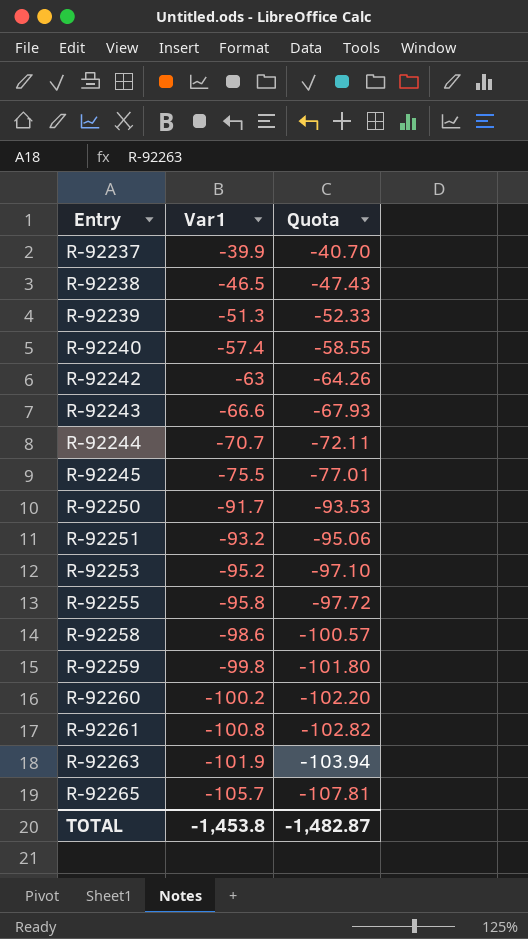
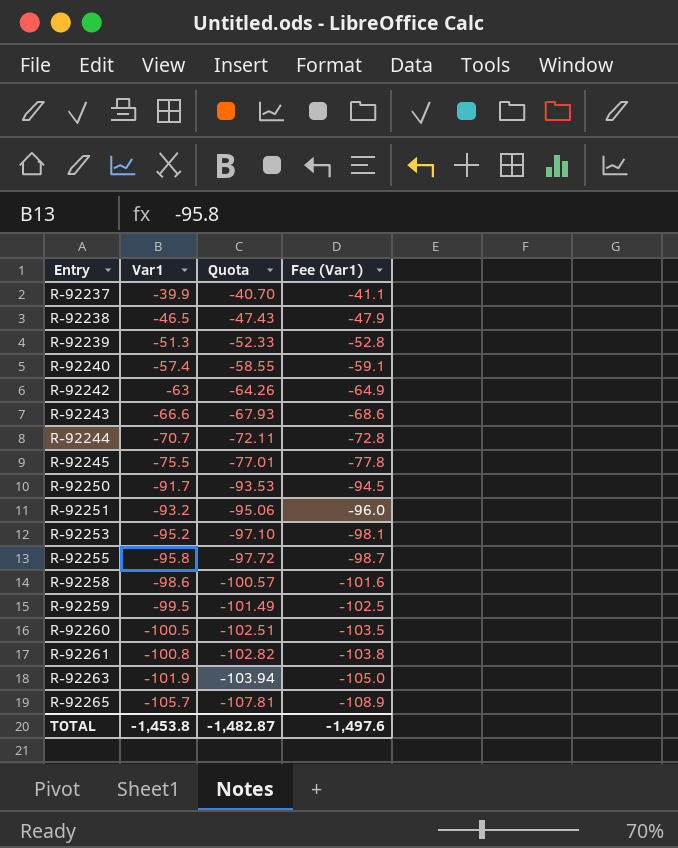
column Fee (Var1) | formula: none -> [Var1] * 1.03
R-92259 | Var1: -99.8 -> -99.5
R-92259 | Quota: -101.80 -> -101.49
R-92260 | Var1: -100.2 -> -100.5
R-92260 | Quota: -102.20 -> -102.51

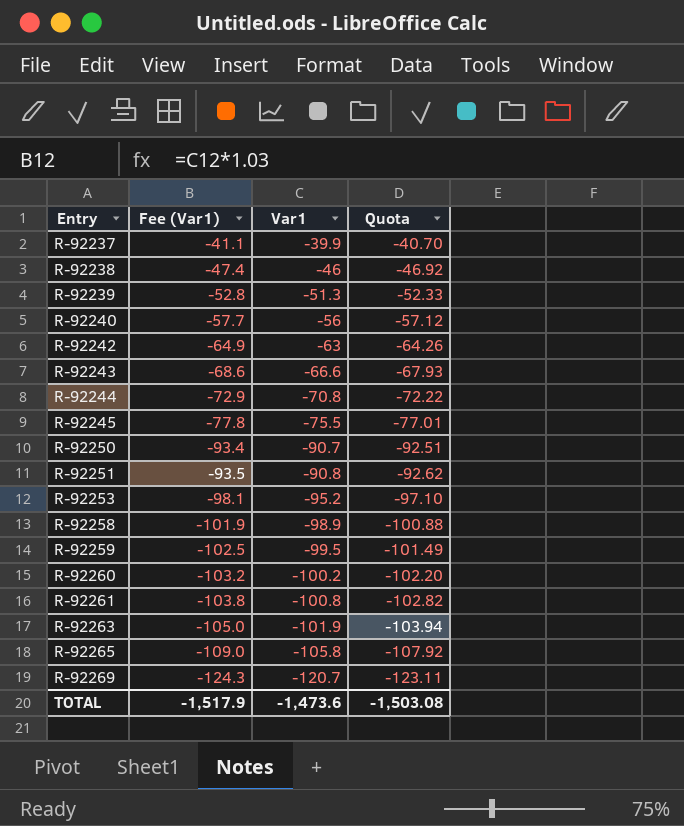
column Fee (Var1) | position: 4 -> 2
row R-92255: -95.8 | -97.72 | -98.7 -> none
R-92238 | Fee (Var1): -47.9 -> -47.4
R-92238 | Var1: -46.5 -> -46
R-92238 | Quota: -47.43 -> -46.92
R-92240 | Fee (Var1): -59.1 -> -57.7
R-92240 | Var1: -57.4 -> -56
R-92240 | Quota: -58.55 -> -57.12
R-92244 | Fee (Var1): -72.8 -> -72.9
R-92244 | Var1: -70.7 -> -70.8
R-92244 | Quota: -72.11 -> -72.22
R-92250 | Fee (Var1): -94.5 -> -93.4
R-92250 | Var1: -91.7 -> -90.7
R-92250 | Quota: -93.53 -> -92.51
R-92251 | Fee (Var1): -96.0 -> -93.5
R-92251 | Var1: -93.2 -> -90.8
R-92251 | Quota: -95.06 -> -92.62
R-92258 | Fee (Var1): -101.6 -> -101.9
R-92258 | Var1: -98.6 -> -98.9
R-92258 | Quota: -100.57 -> -100.88
R-92260 | Fee (Var1): -103.5 -> -103.2
R-92260 | Var1: -100.5 -> -100.2
R-92260 | Quota: -102.51 -> -102.20
R-92265 | Fee (Var1): -108.9 -> -109.0
R-92265 | Var1: -105.7 -> -105.8
R-92265 | Quota: -107.81 -> -107.92
row R-92269: none -> -124.3 | -120.7 | -123.11
TOTAL | Fee (Var1): -1,497.6 -> -1,517.9
TOTAL | Var1: -1,453.8 -> -1,473.6
TOTAL | Quota: -1,482.87 -> -1,503.08

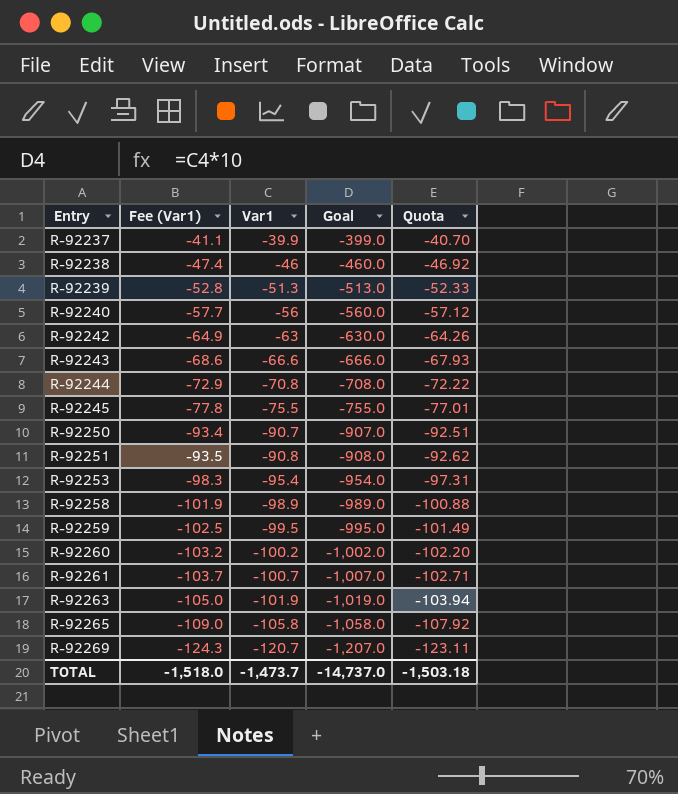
column Goal | formula: none -> [Var1] * 10
R-92253 | Fee (Var1): -98.1 -> -98.3
R-92253 | Var1: -95.2 -> -95.4
R-92253 | Quota: -97.10 -> -97.31
R-92261 | Fee (Var1): -103.8 -> -103.7
R-92261 | Var1: -100.8 -> -100.7
R-92261 | Quota: -102.82 -> -102.71
TOTAL | Fee (Var1): -1,517.9 -> -1,518.0
TOTAL | Var1: -1,473.6 -> -1,473.7
TOTAL | Quota: -1,503.08 -> -1,503.18

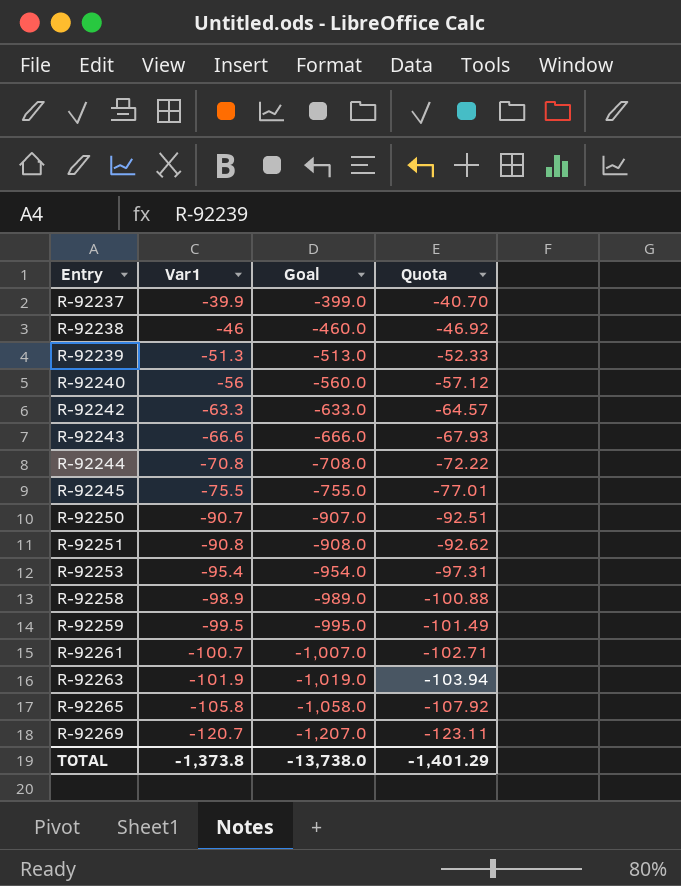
column Fee (Var1) | formula: [Var1] * 1.03 -> none
row R-92260: -103.2 | -100.2 | -1,002.0 | -102.20 -> none
R-92242 | Var1: -63 -> -63.3
R-92242 | Goal: -630.0 -> -633.0
R-92242 | Quota: -64.26 -> -64.57
TOTAL | Var1: -1,473.7 -> -1,373.8
TOTAL | Goal: -14,737.0 -> -13,738.0
TOTAL | Quota: -1,503.18 -> -1,401.29

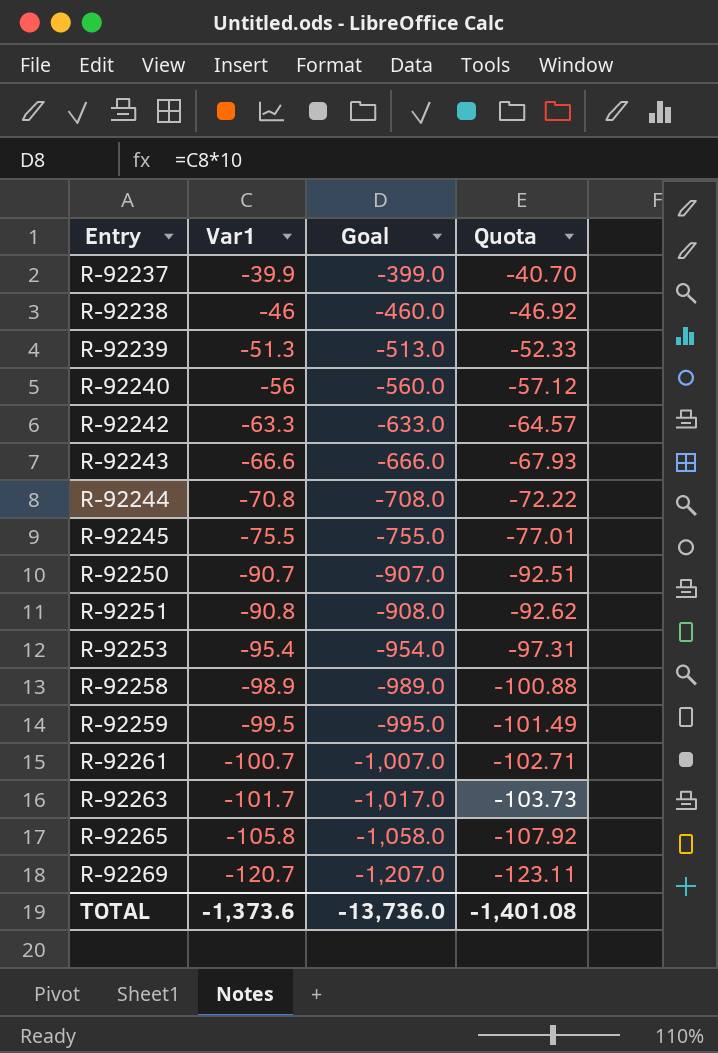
R-92263 | Var1: -101.9 -> -101.7
R-92263 | Goal: -1,019.0 -> -1,017.0
R-92263 | Quota: -103.94 -> -103.73
TOTAL | Var1: -1,373.8 -> -1,373.6
TOTAL | Goal: -13,738.0 -> -13,736.0
TOTAL | Quota: -1,401.29 -> -1,401.08

